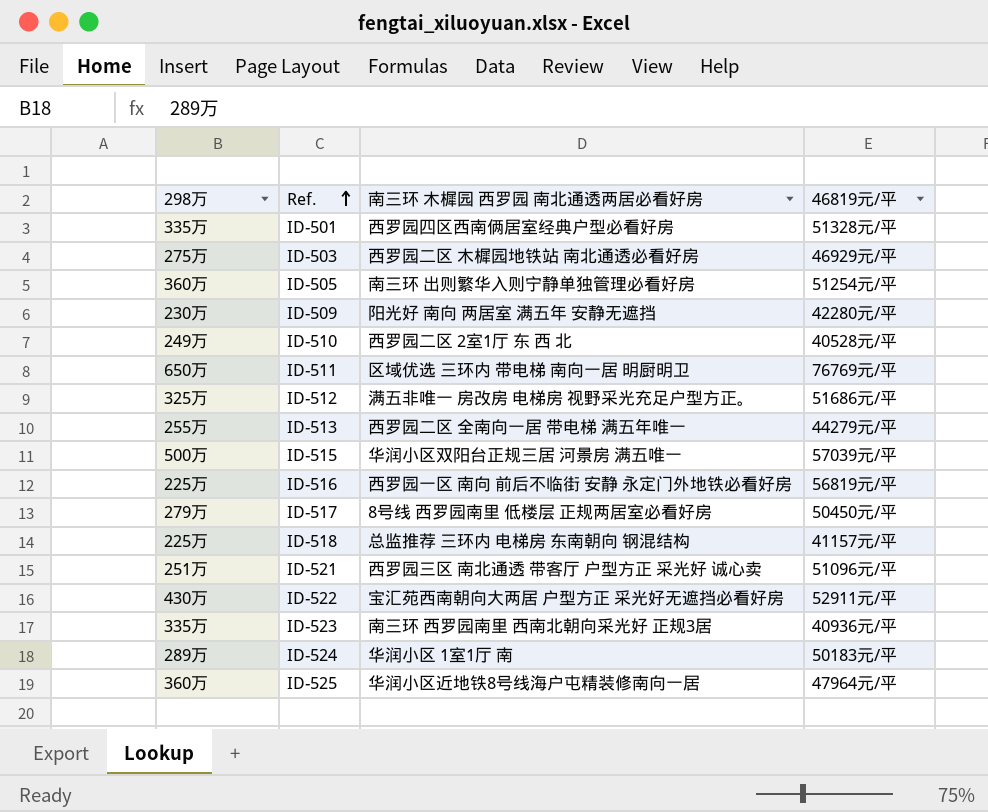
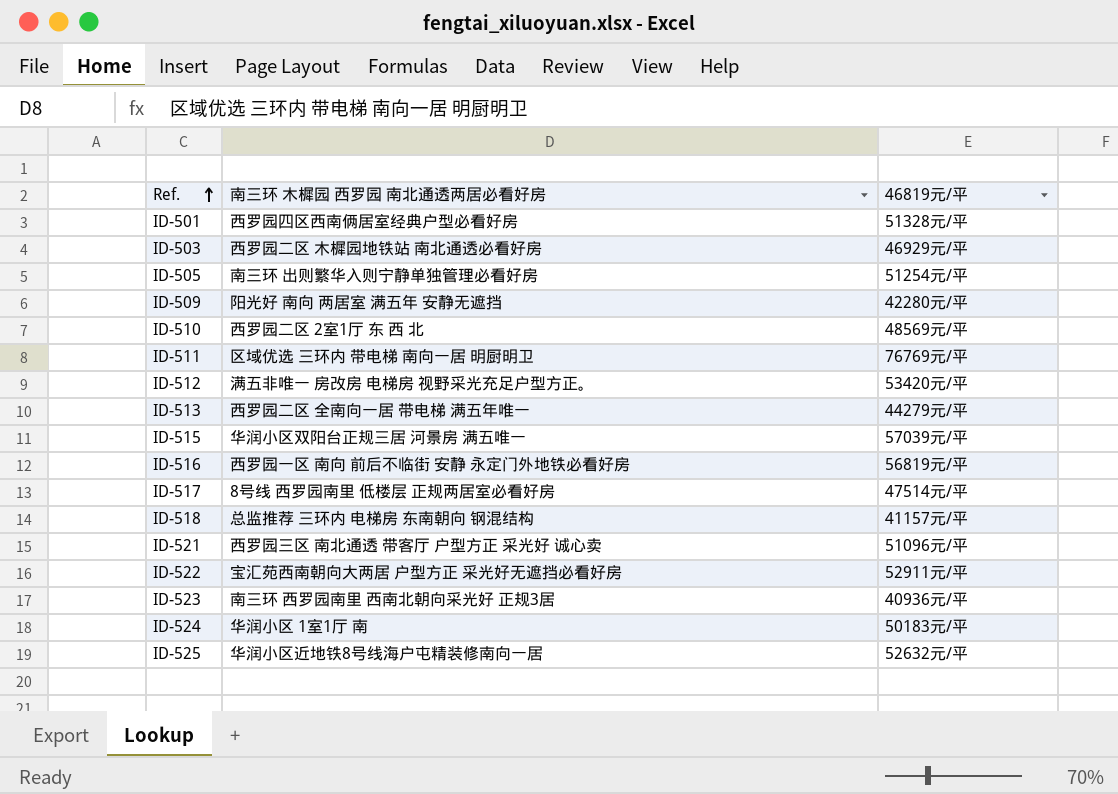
column 298万 | position: 1 -> none
ID-510 | 46819元/平: 40528元/平 -> 48569元/平
ID-512 | 46819元/平: 51686元/平 -> 53420元/平
ID-517 | 46819元/平: 50450元/平 -> 47514元/平
ID-525 | 46819元/平: 47964元/平 -> 52632元/平

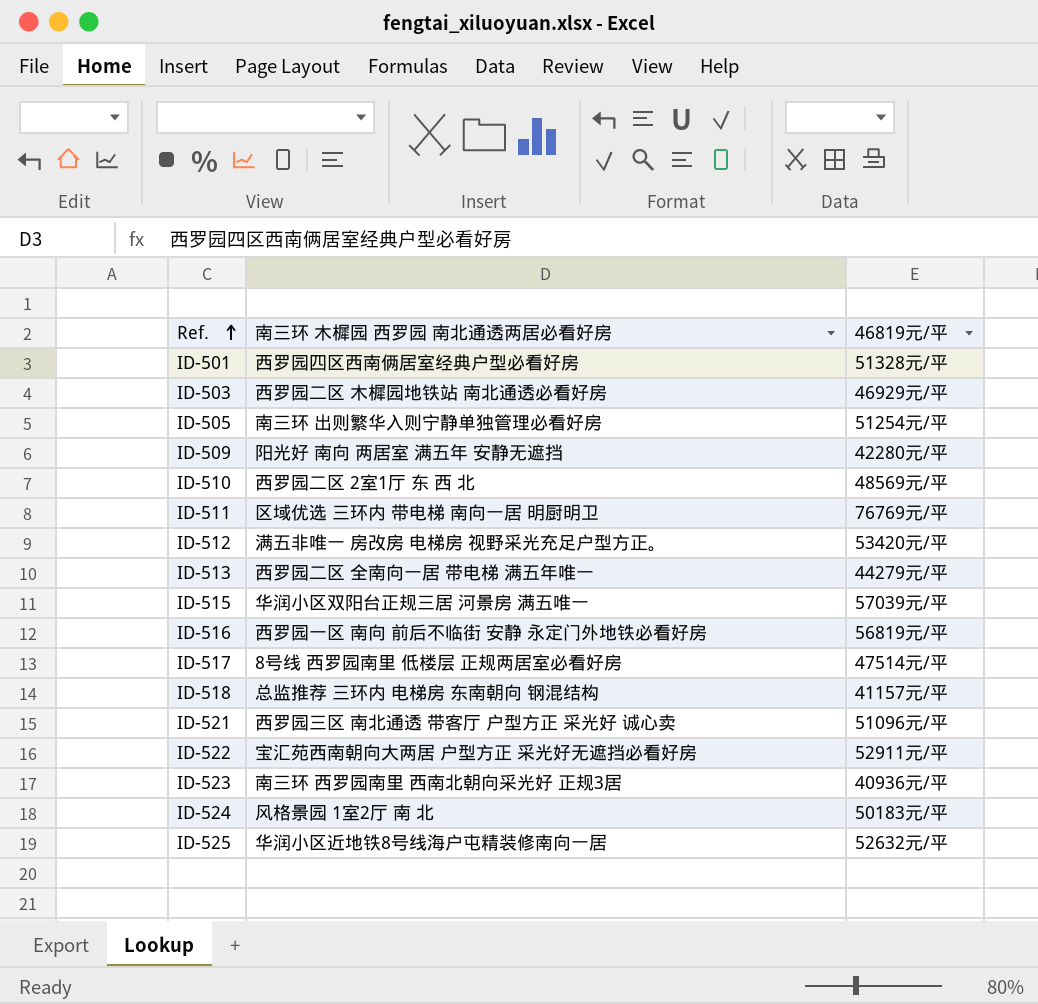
ID-524 | 南三环 木樨园 西罗园 南北通透两居必看好房: 华润小区 1室1厅 南 -> 风格景园 1室2厅 南 北

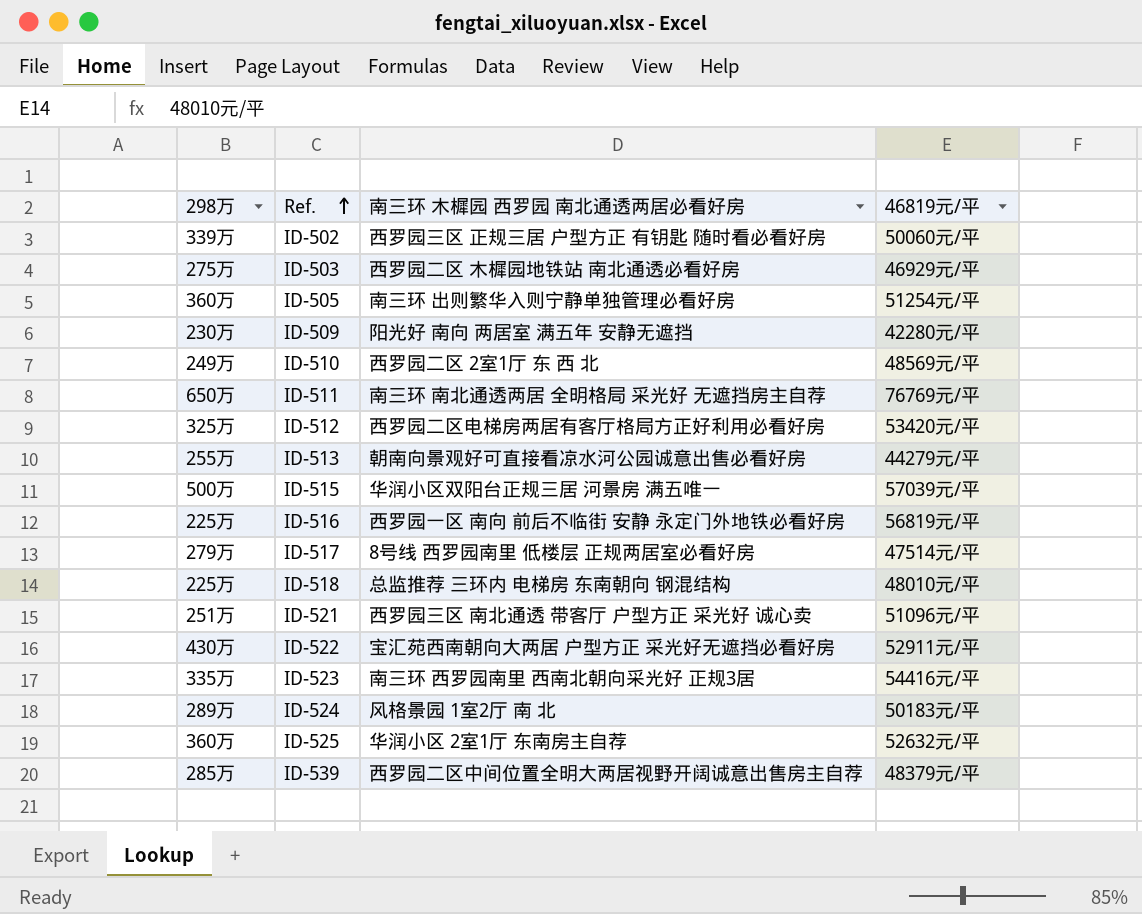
column 298万 | position: none -> 1
row ID-501: 西罗园四区西南俩居室经典户型必看好房 | 51328元/平 -> none
row ID-502: none -> 339万 | 西罗园三区 正规三居 户型方正 有钥匙 随时看必看好房 | 50060元/平
ID-511 | 南三环 木樨园 西罗园 南北通透两居必看好房: 区域优选 三环内 带电梯 南向一居 明厨明卫 -> 南三环 南北通透两居 全明格局 采光好 无遮挡房主自荐
ID-512 | 南三环 木樨园 西罗园 南北通透两居必看好房: 满五非唯一 房改房 电梯房 视野采光充足户型方正。 -> 西罗园二区电梯房两居有客厅格局方正好利用必看好房
ID-513 | 南三环 木樨园 西罗园 南北通透两居必看好房: 西罗园二区 全南向一居 带电梯 满五年唯一 -> 朝南向景观好可直接看凉水河公园诚意出售必看好房
ID-518 | 46819元/平: 41157元/平 -> 48010元/平
ID-523 | 46819元/平: 40936元/平 -> 54416元/平
ID-525 | 南三环 木樨园 西罗园 南北通透两居必看好房: 华润小区近地铁8号线海户屯精装修南向一居 -> 华润小区 2室1厅 东南房主自荐
row ID-539: none -> 285万 | 西罗园二区中间位置全明大两居视野开阔诚意出售房主自荐 | 48379元/平

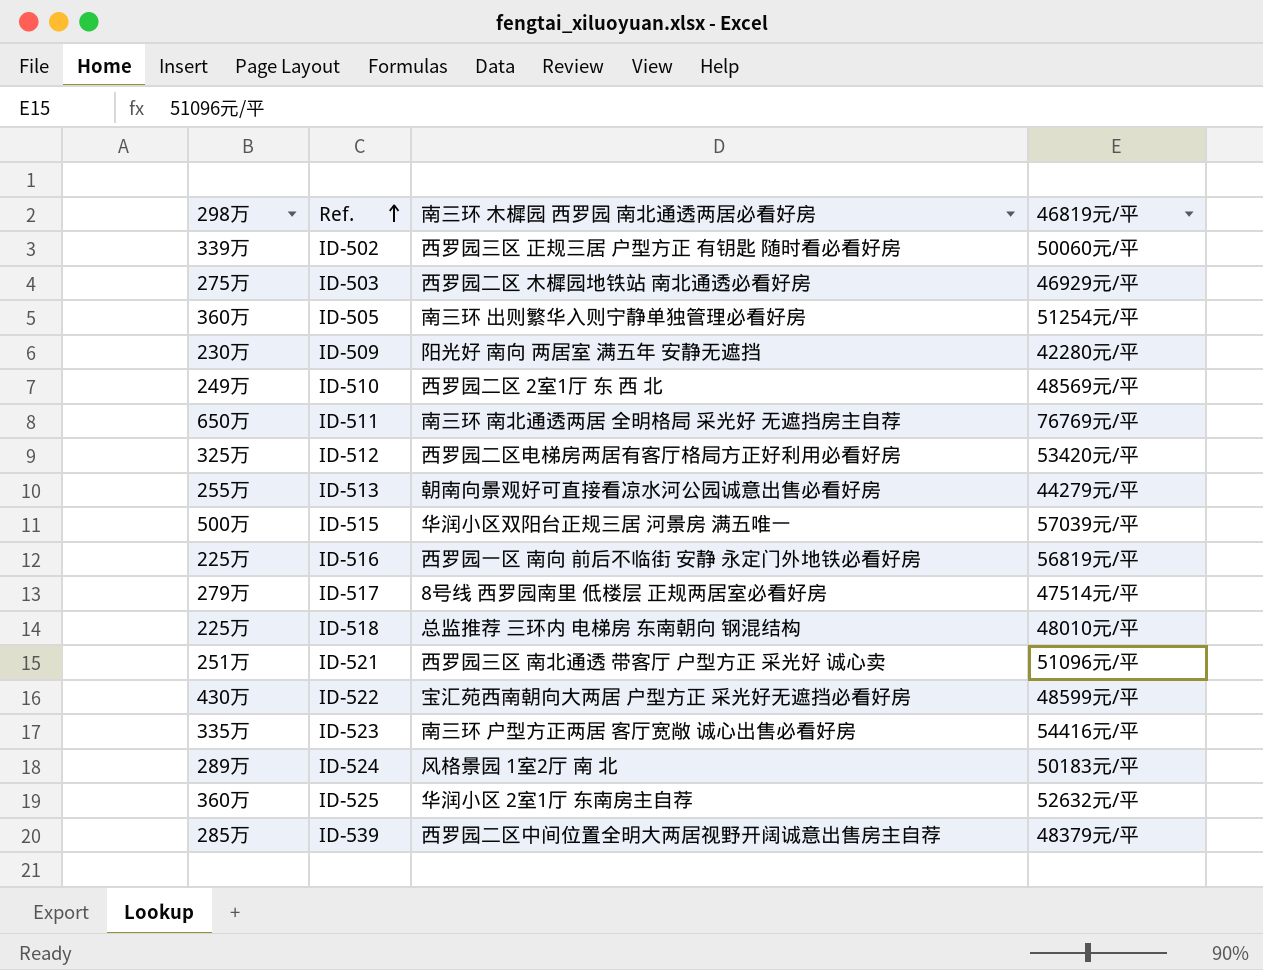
ID-522 | 46819元/平: 52911元/平 -> 48599元/平
ID-523 | 南三环 木樨园 西罗园 南北通透两居必看好房: 南三环 西罗园南里 西南北朝向采光好 正规3居 -> 南三环 户型方正两居 客厅宽敞 诚心出售必看好房

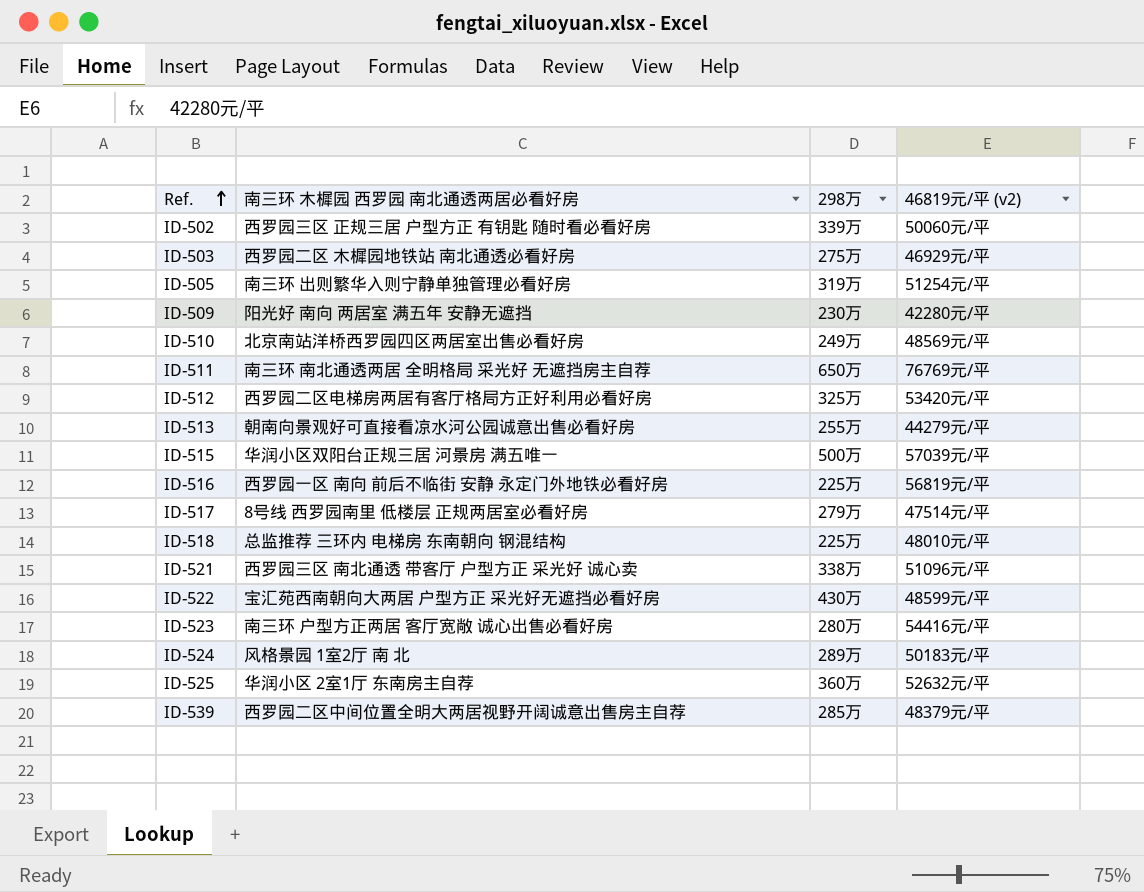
column 298万 | position: 1 -> 3
column name: 46819元/平 -> 46819元/平 (v2)
ID-505 | 298万: 360万 -> 319万
ID-510 | 南三环 木樨园 西罗园 南北通透两居必看好房: 西罗园二区 2室1厅 东 西 北 -> 北京南站洋桥西罗园四区两居室出售必看好房
ID-521 | 298万: 251万 -> 338万
ID-523 | 298万: 335万 -> 280万

